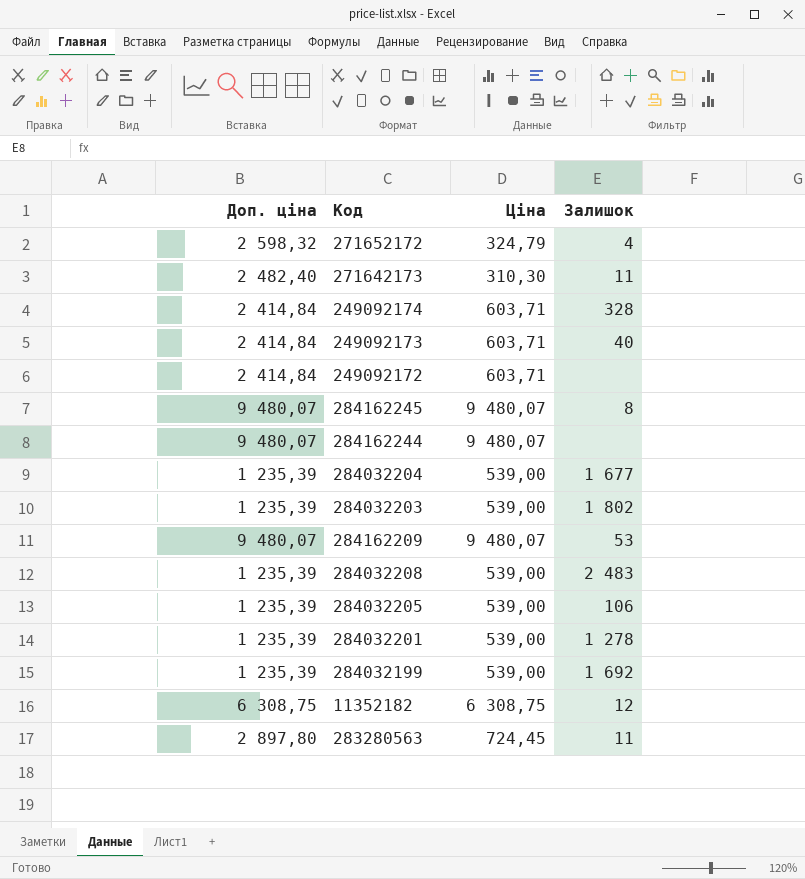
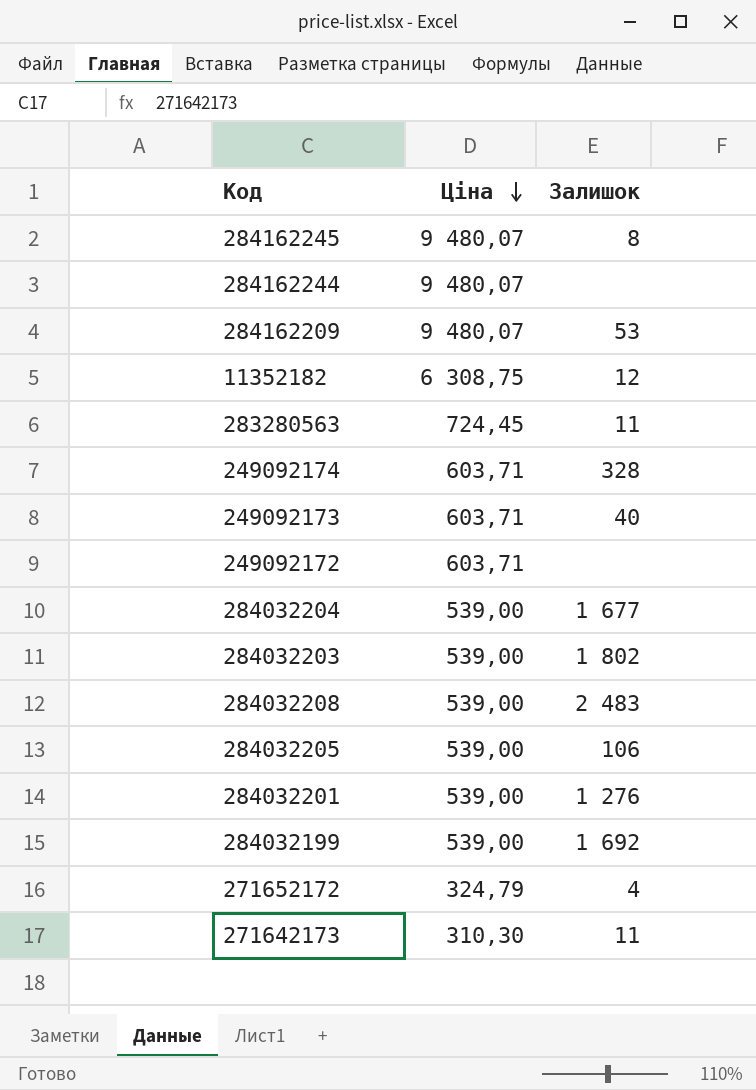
row order: none -> Ціна descending
column Доп. ціна | position: 1 -> none
284032201 | Залишок: 1 278 -> 1 276

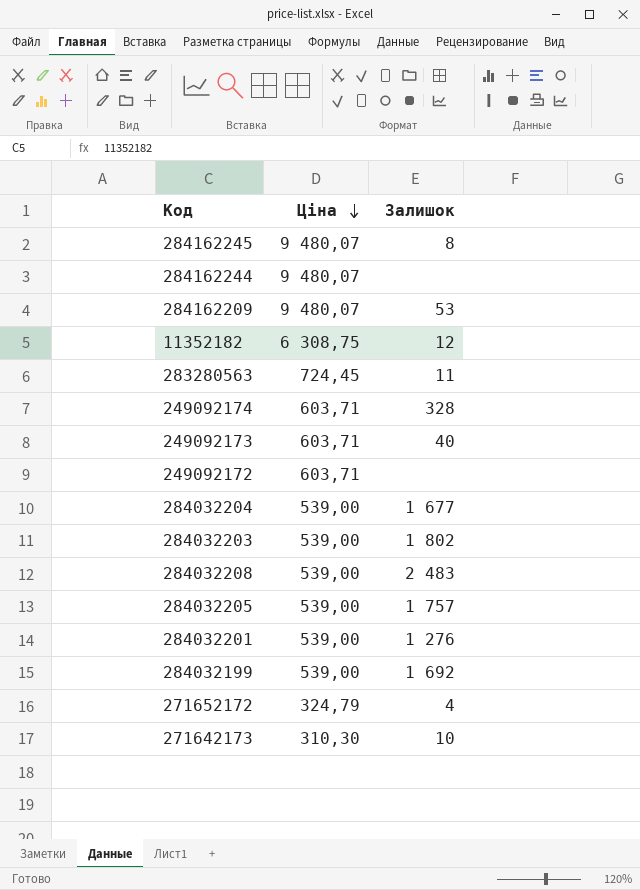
284032205 | Залишок: 106 -> 1 757
271642173 | Залишок: 11 -> 10

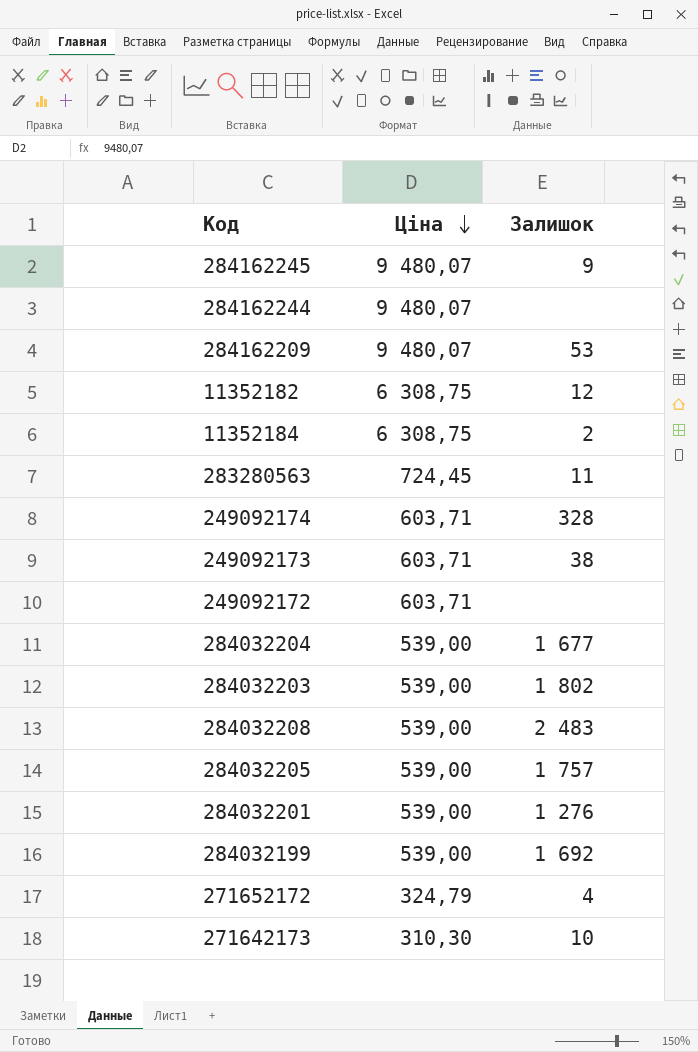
284162245 | Залишок: 8 -> 9
row 11352184: none -> 6 308,75 | 2
249092173 | Залишок: 40 -> 38

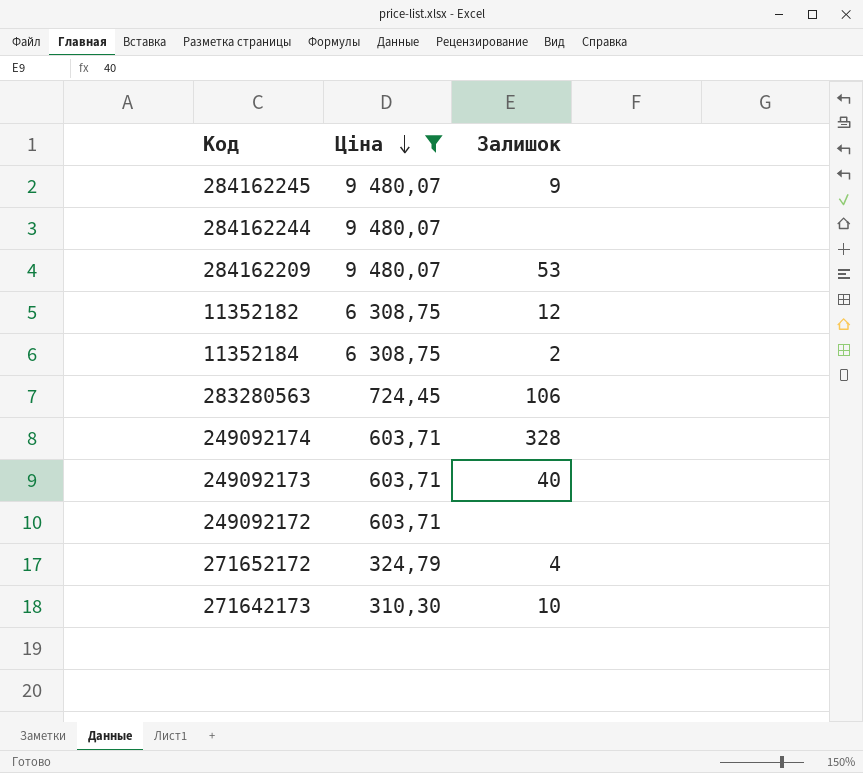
filter: none -> Ціна != 539,00
283280563 | Залишок: 11 -> 106
249092173 | Залишок: 38 -> 40

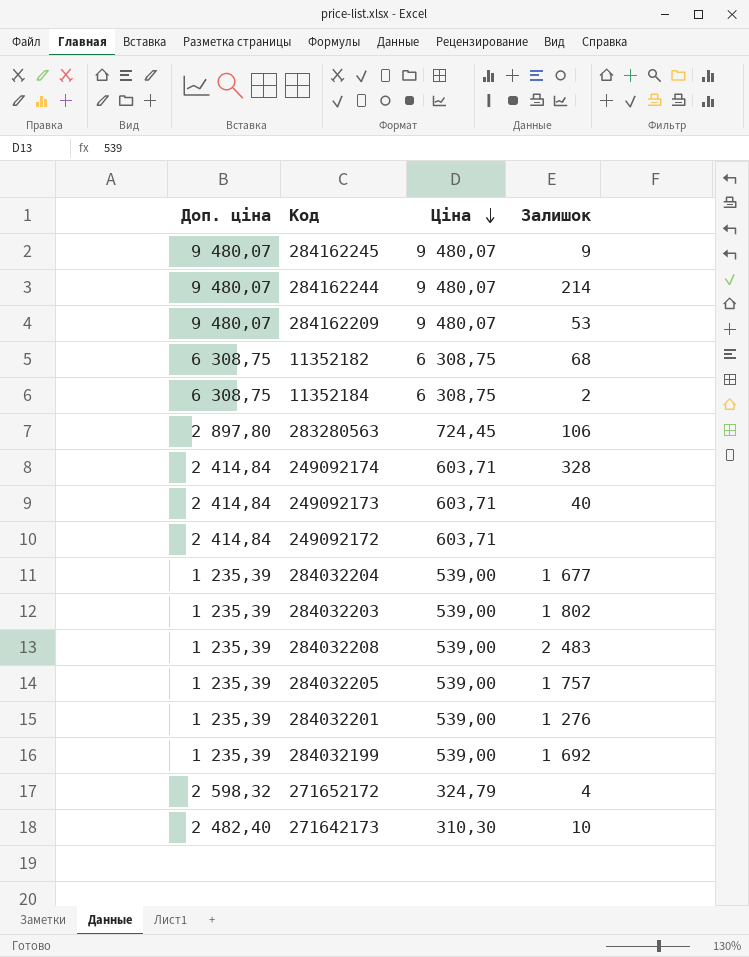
filter: Ціна != 539,00 -> none
column Доп. ціна | position: none -> 1
284162244 | Залишок: none -> 214
11352182 | Залишок: 12 -> 68

